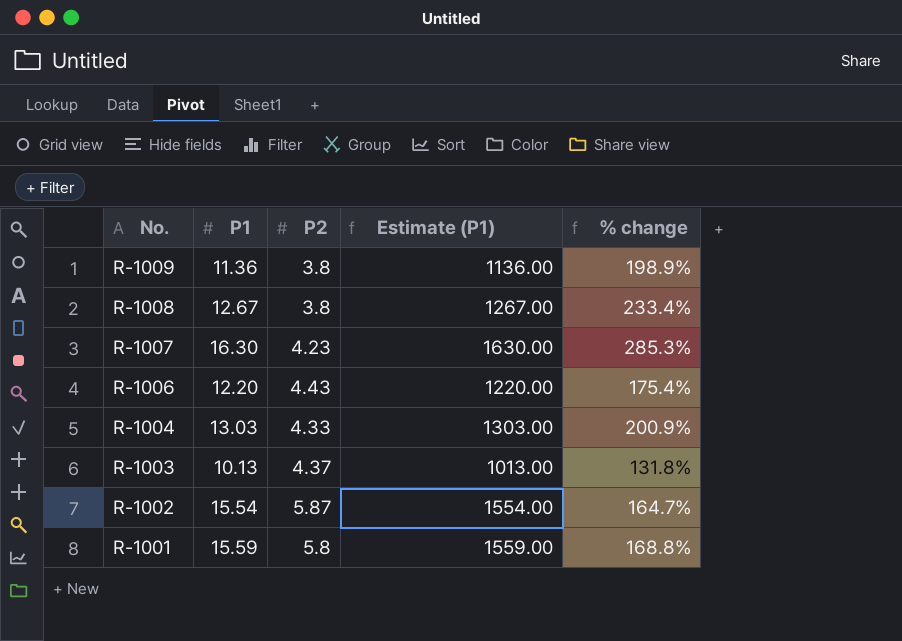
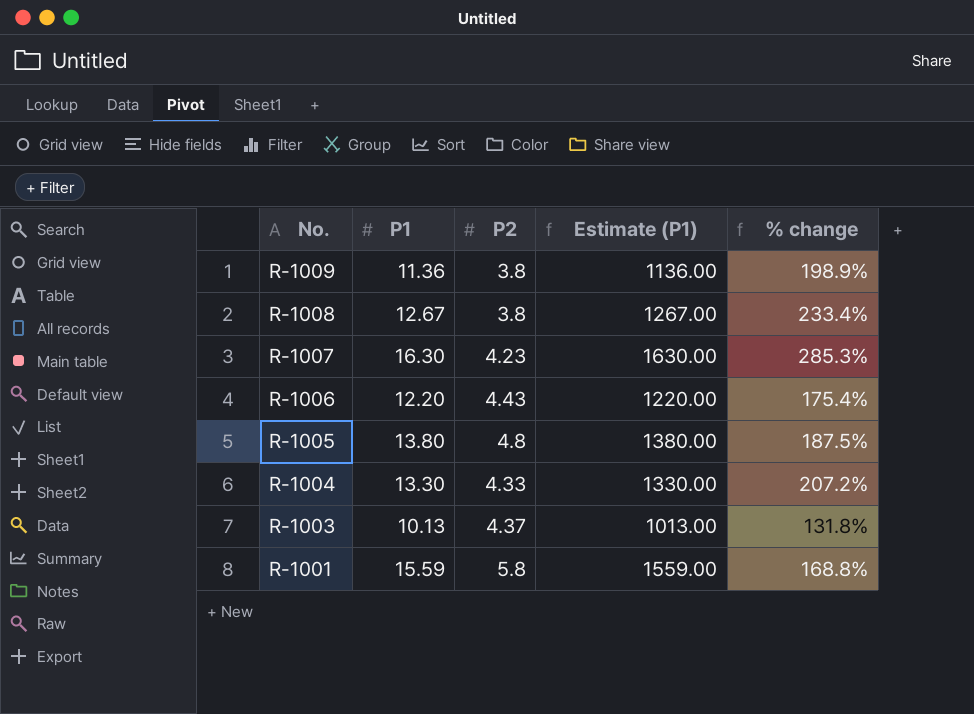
row R-1002: 15.54 | 5.87 | 1554.00 | 164.7% -> none
row R-1005: none -> 13.80 | 4.8 | 1380.00 | 187.5%
R-1004 | P1: 13.03 -> 13.30
R-1004 | Estimate (P1): 1303.00 -> 1330.00
R-1004 | % change: 200.9% -> 207.2%

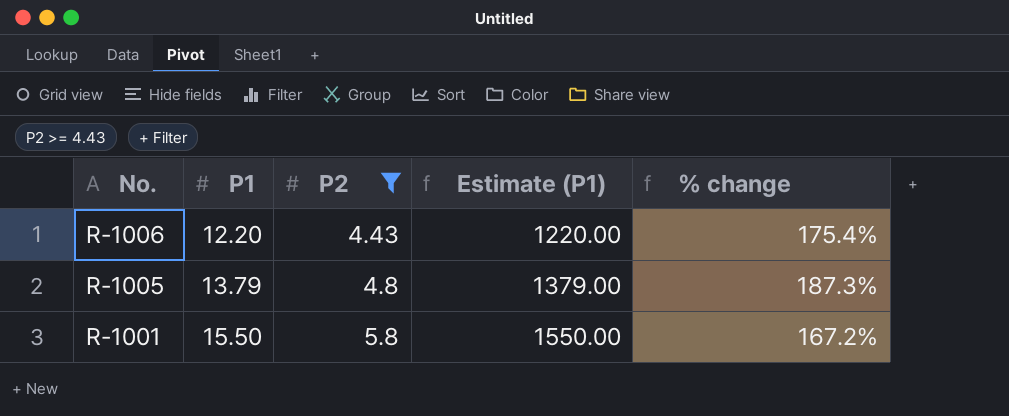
filter: none -> P2 >= 4.43
R-1005 | P1: 13.80 -> 13.79
R-1005 | Estimate (P1): 1380.00 -> 1379.00
R-1005 | % change: 187.5% -> 187.3%
R-1001 | P1: 15.59 -> 15.50
R-1001 | Estimate (P1): 1559.00 -> 1550.00
R-1001 | % change: 168.8% -> 167.2%

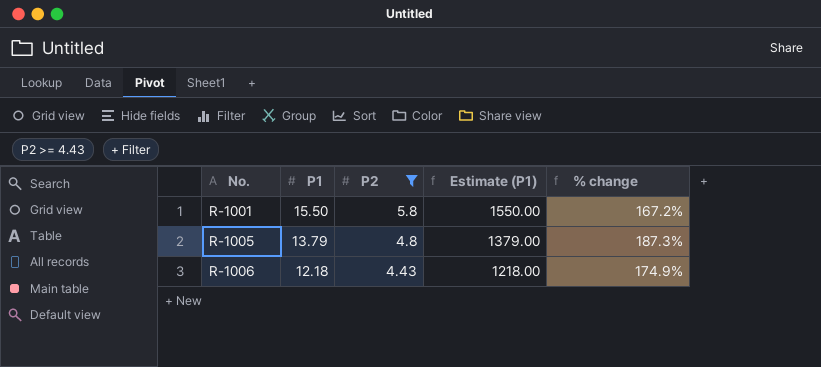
row order: No. descending -> No. ascending
R-1006 | P1: 12.20 -> 12.18
R-1006 | Estimate (P1): 1220.00 -> 1218.00
R-1006 | % change: 175.4% -> 174.9%

